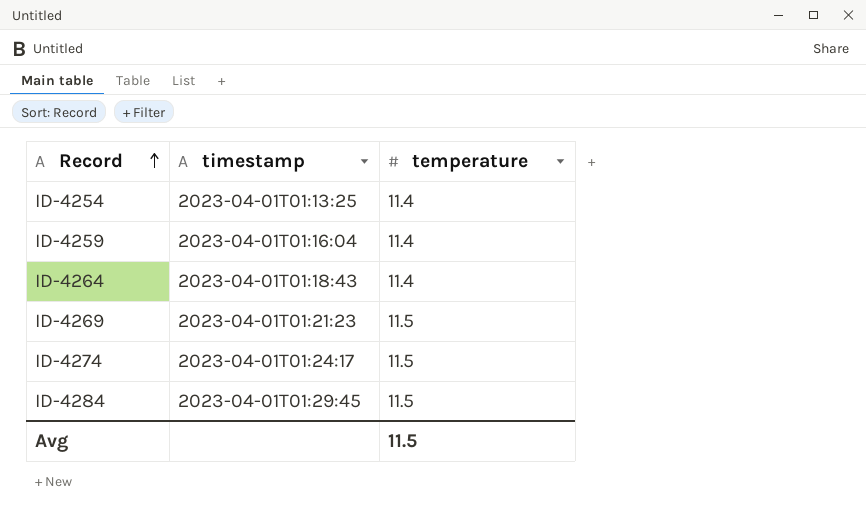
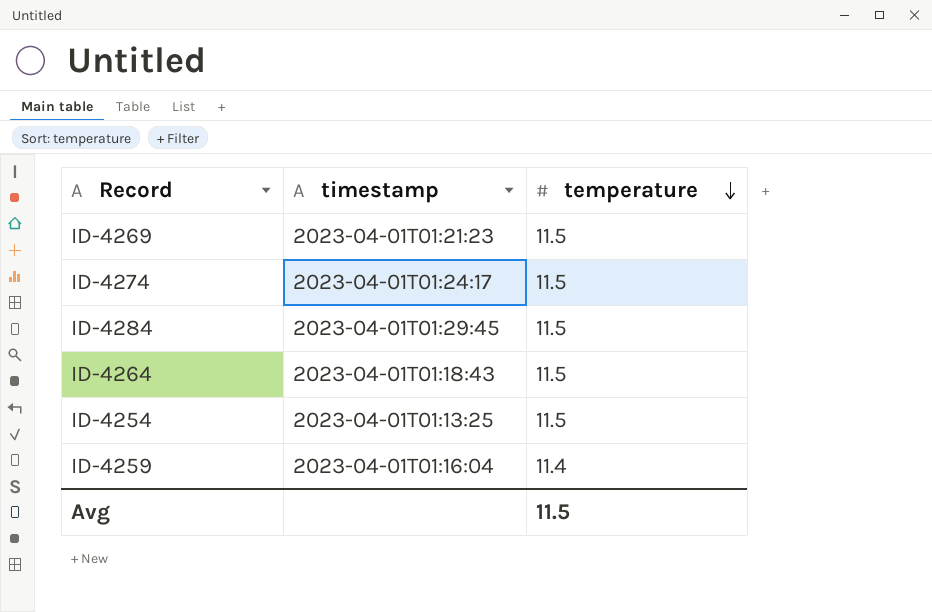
row order: Record ascending -> temperature descending
ID-4264 | temperature: 11.4 -> 11.5
ID-4254 | temperature: 11.4 -> 11.5

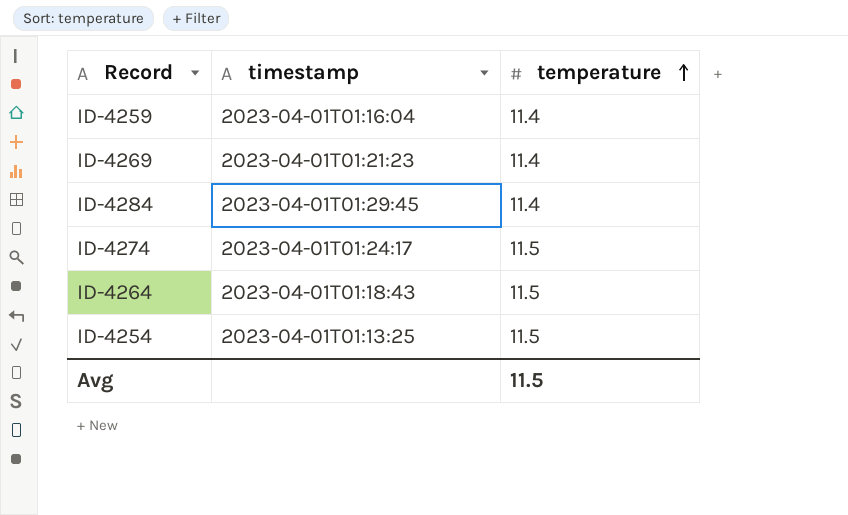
row order: temperature descending -> temperature ascending
ID-4269 | temperature: 11.5 -> 11.4
ID-4284 | temperature: 11.5 -> 11.4

